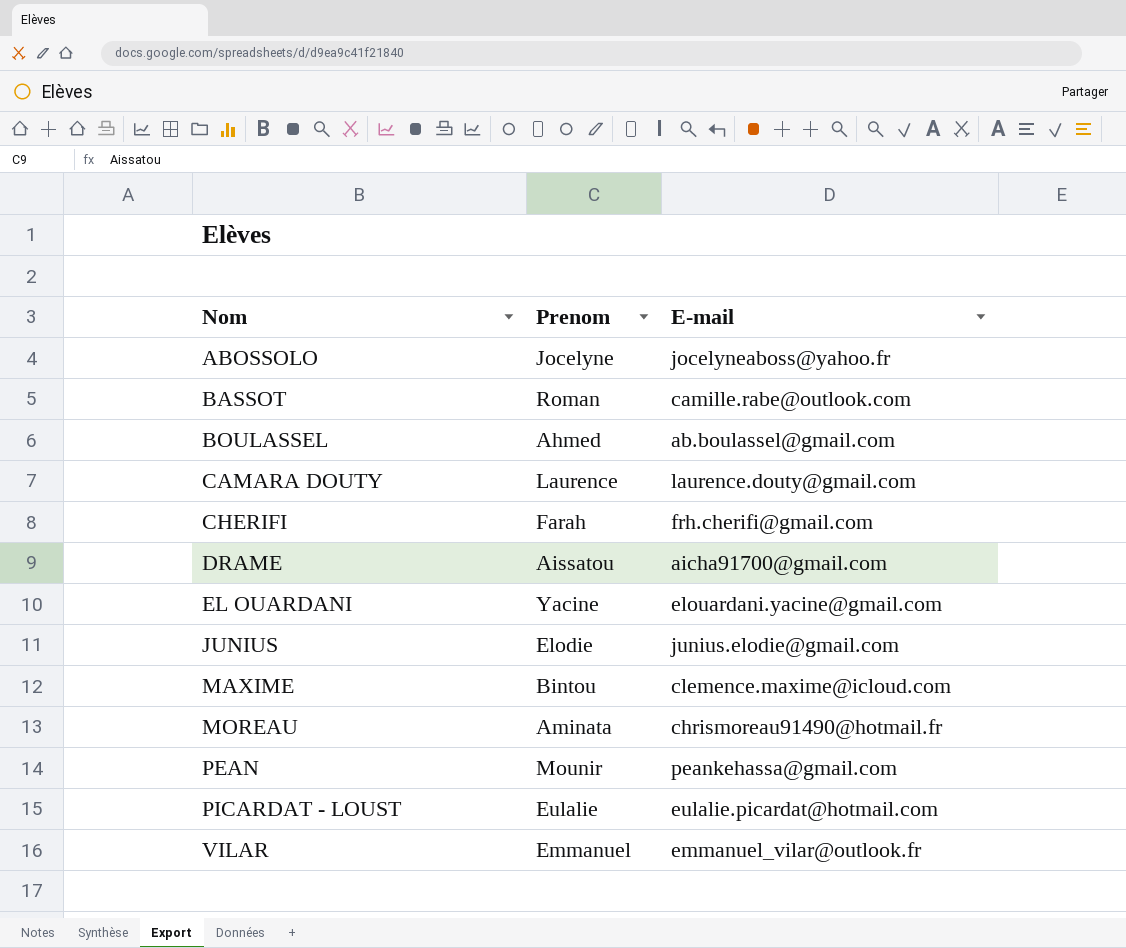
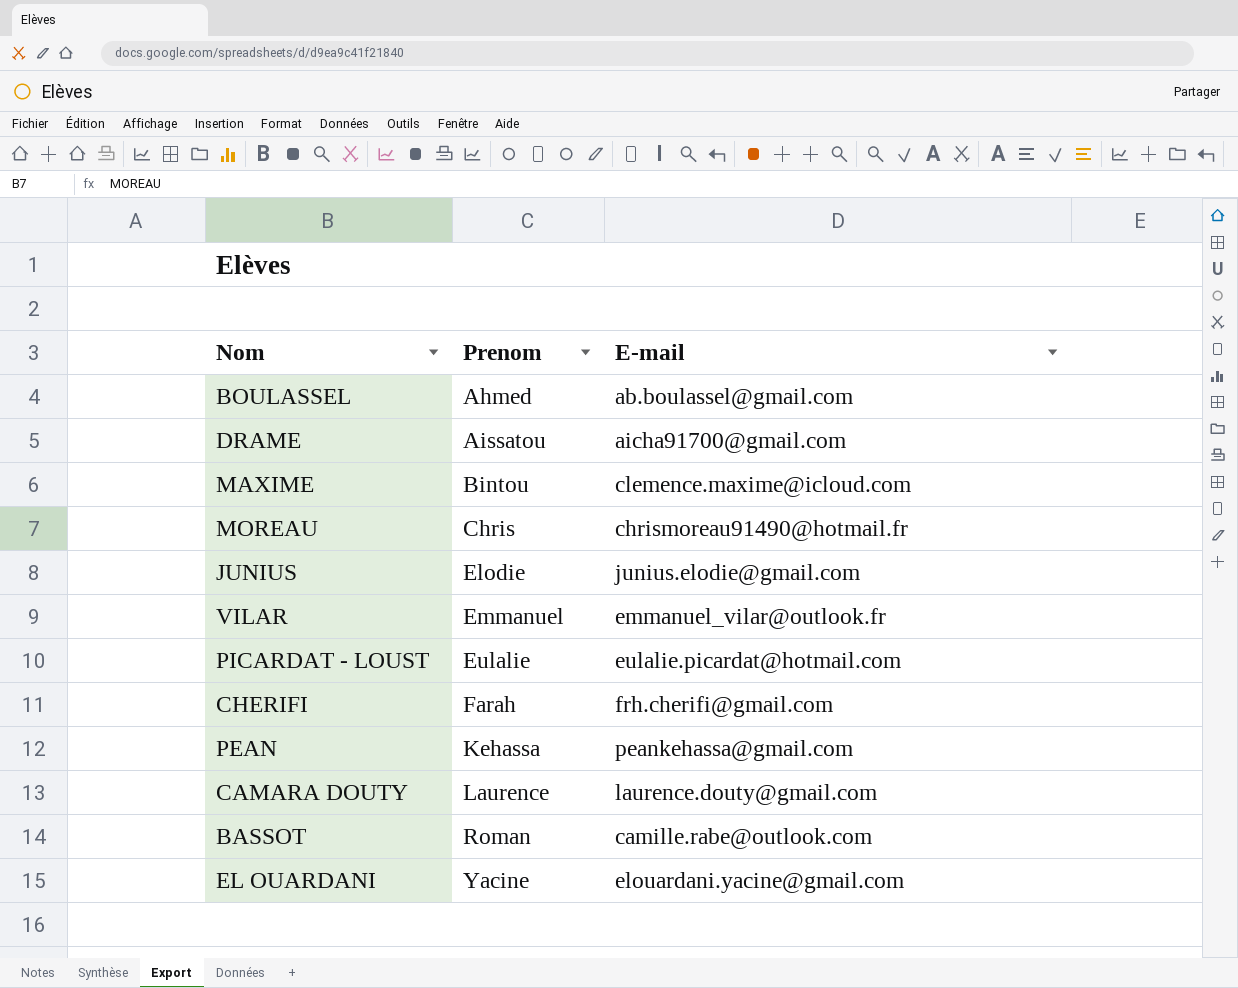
row order: Nom ascending -> Prenom ascending
row ABOSSOLO: Jocelyne | jocelyneaboss@yahoo.fr -> none
MOREAU | Prenom: Aminata -> Chris
PEAN | Prenom: Mounir -> Kehassa

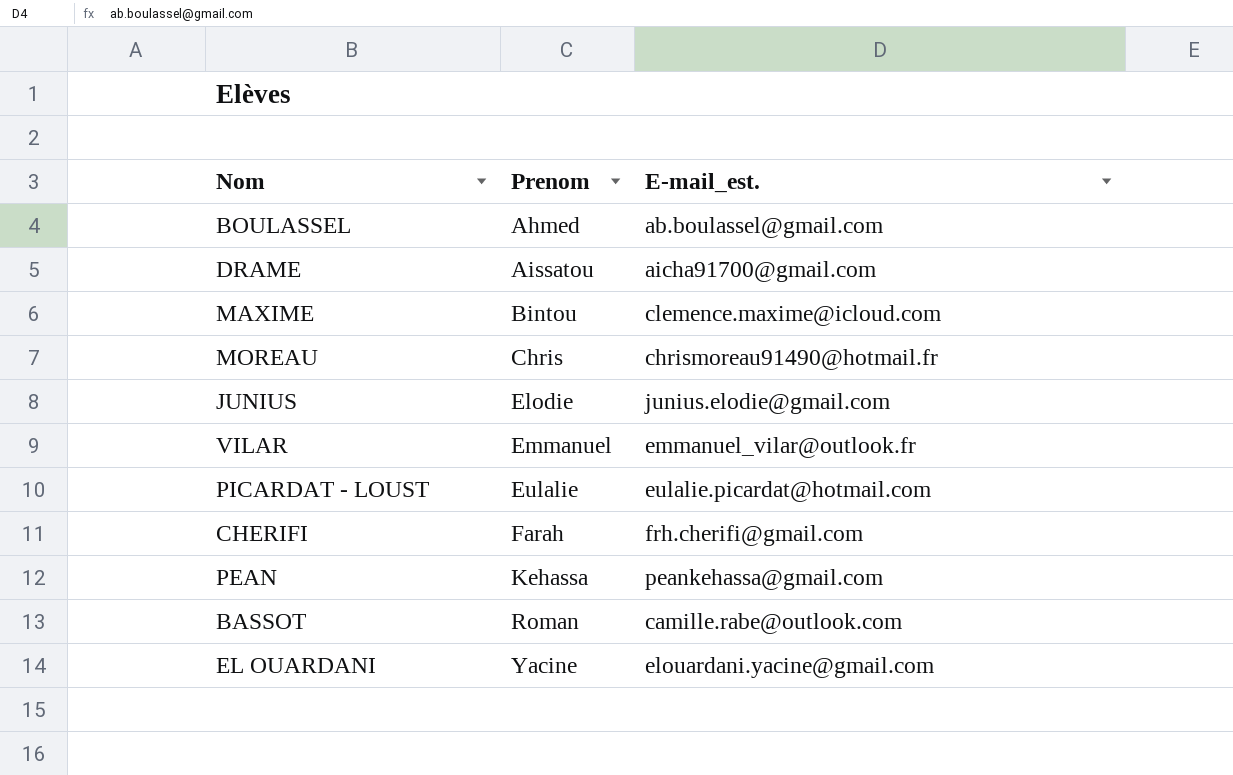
column name: E-mail -> E-mail_est.
row CAMARA DOUTY: Laurence | laurence.douty@gmail.com -> none

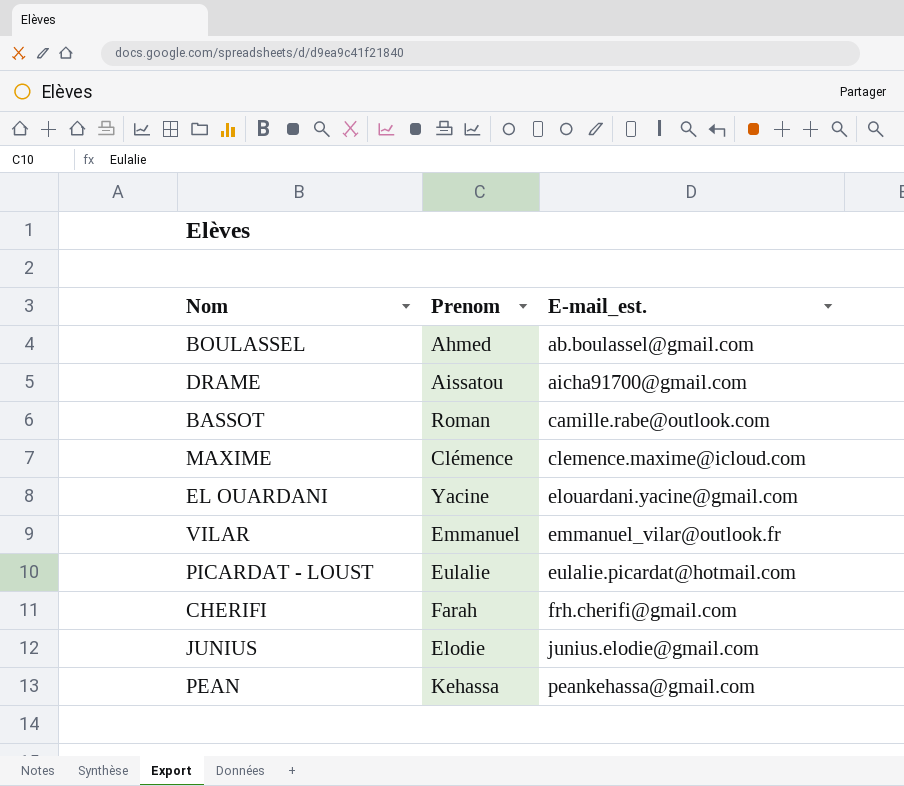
row order: Prenom ascending -> E-mail_est. ascending
row MOREAU: Chris | chrismoreau91490@hotmail.fr -> none
MAXIME | Prenom: Bintou -> Clémence

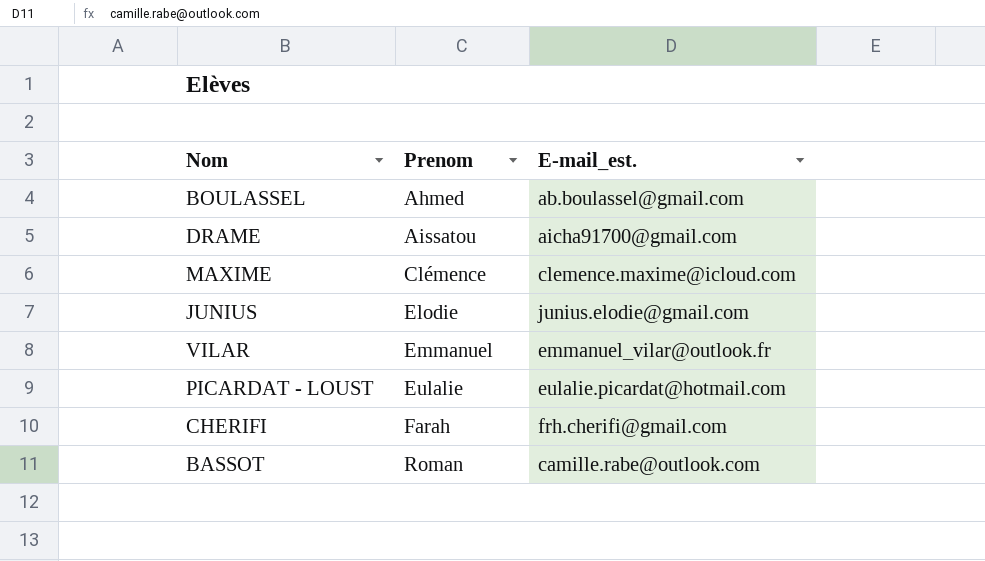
row order: E-mail_est. ascending -> Prenom ascending
row EL OUARDANI: Yacine | elouardani.yacine@gmail.com -> none
row PEAN: Kehassa | peankehassa@gmail.com -> none

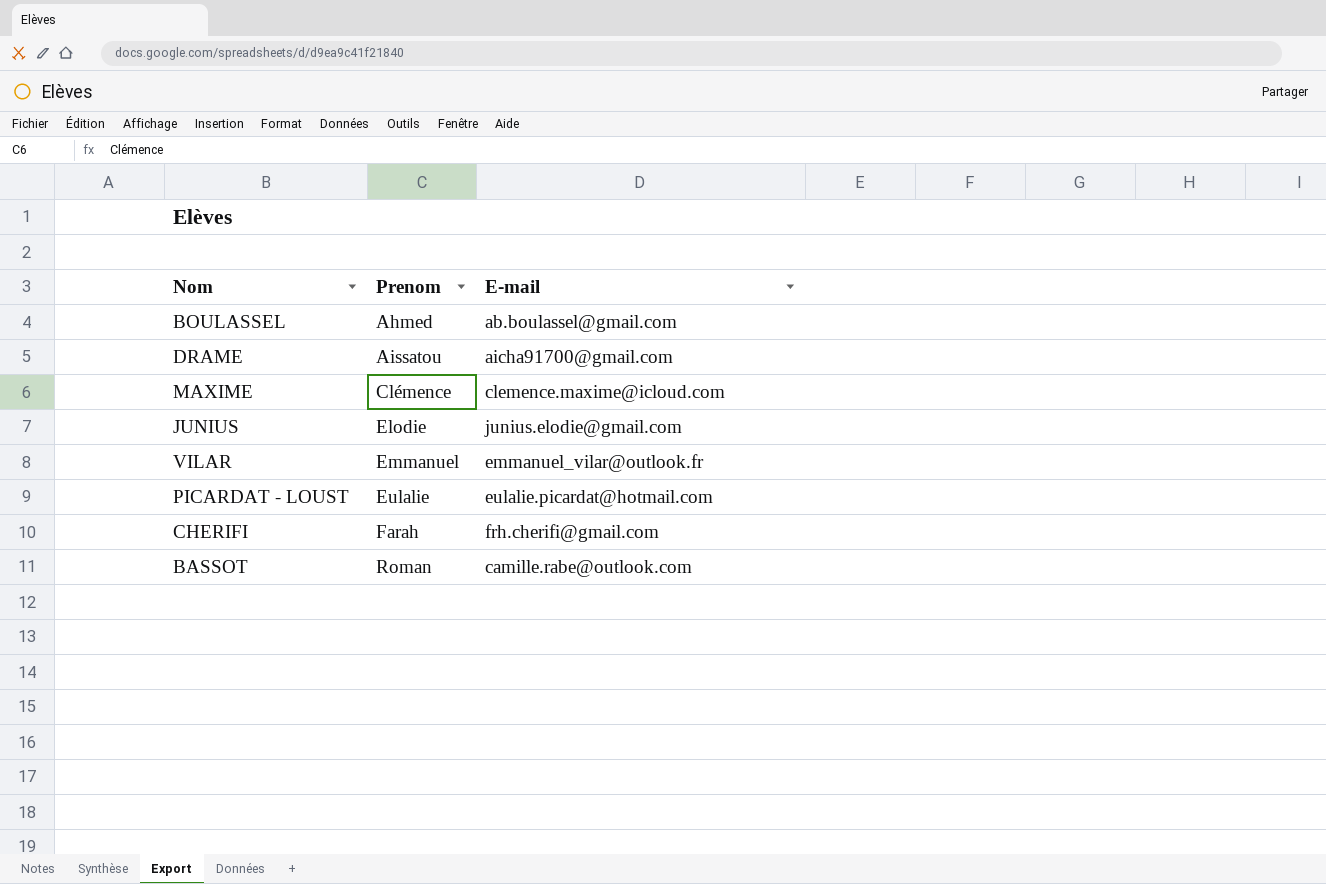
column name: E-mail_est. -> E-mail

